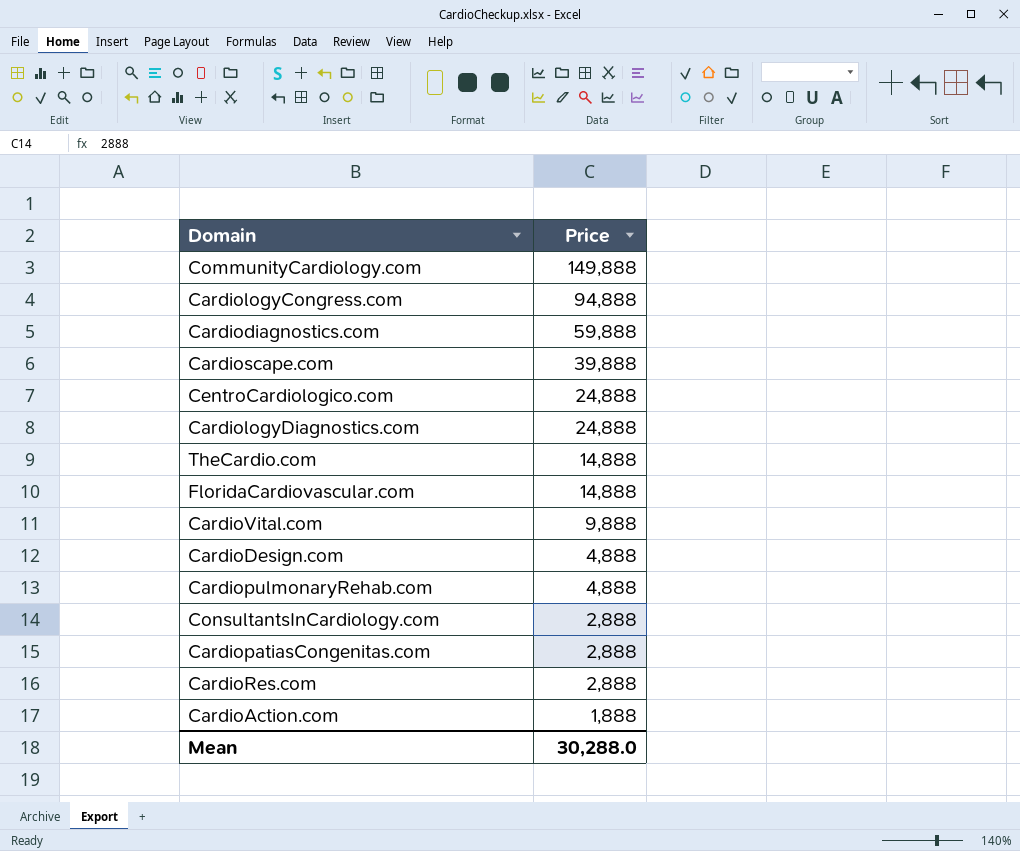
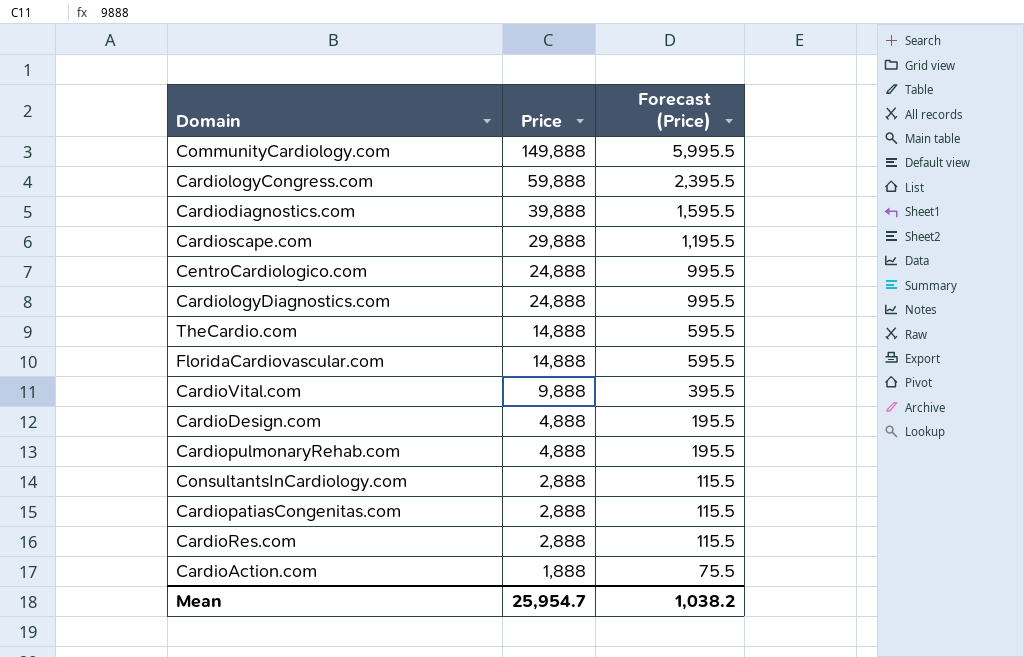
column Forecast (Price) | formula: none -> [Price] * 0.04
CardiologyCongress.com | Price: 94,888 -> 59,888
Cardiodiagnostics.com | Price: 59,888 -> 39,888
Cardioscape.com | Price: 39,888 -> 29,888
Mean | Price: 30,288.0 -> 25,954.7

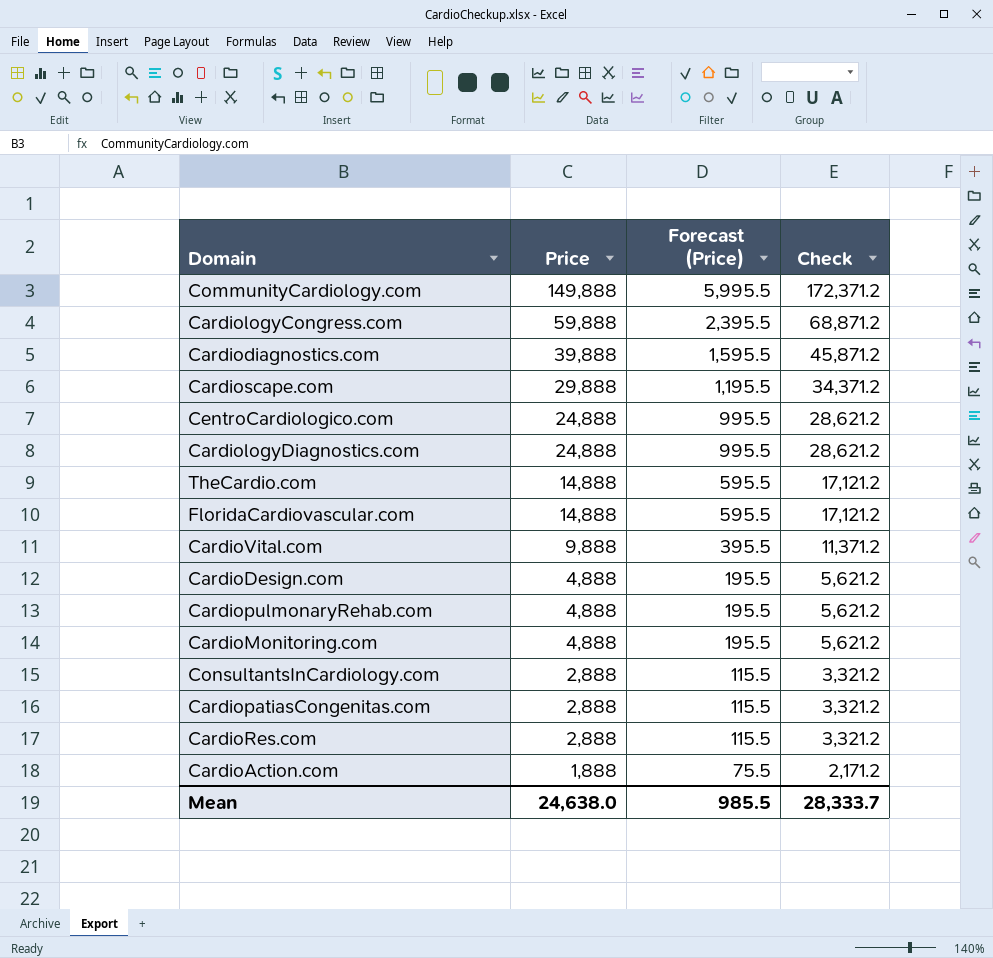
column Check | formula: none -> [Price] * 1.15
row CardioMonitoring.com: none -> 4,888 | 195.5 | 5,621.2
Mean | Price: 25,954.7 -> 24,638.0
Mean | Forecast (Price): 1,038.2 -> 985.5

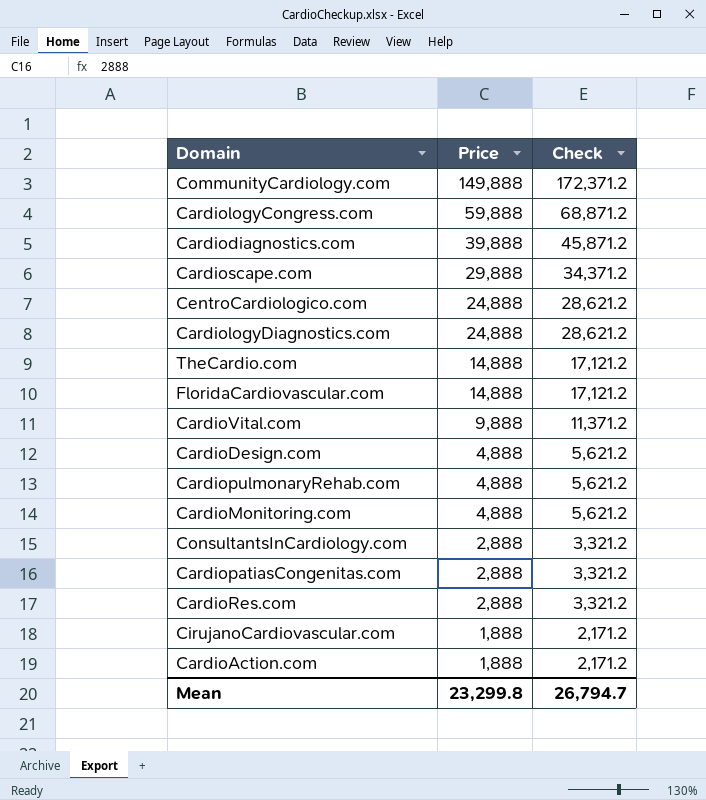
column Forecast (Price) | formula: [Price] * 0.04 -> none
row CirujanoCardiovascular.com: none -> 1,888 | 2,171.2
Mean | Price: 24,638.0 -> 23,299.8
Mean | Check: 28,333.7 -> 26,794.7

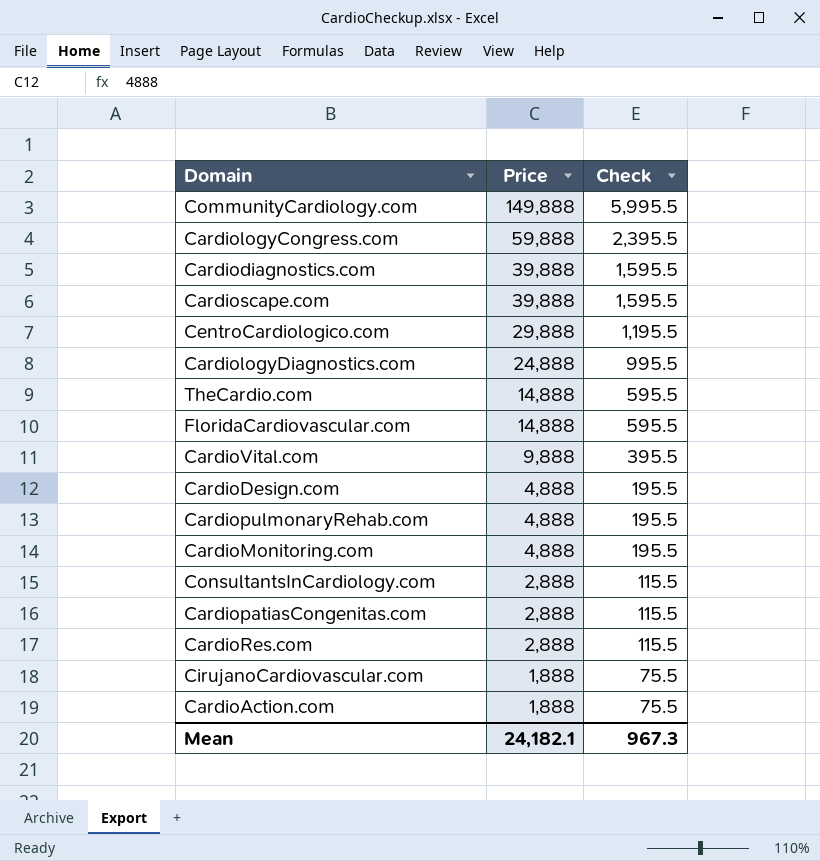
column Check | formula: [Price] * 1.15 -> [Price] * 0.04
Cardioscape.com | Price: 29,888 -> 39,888
CentroCardiologico.com | Price: 24,888 -> 29,888
Mean | Price: 23,299.8 -> 24,182.1
Mean | Check: 26,794.7 -> 967.3

